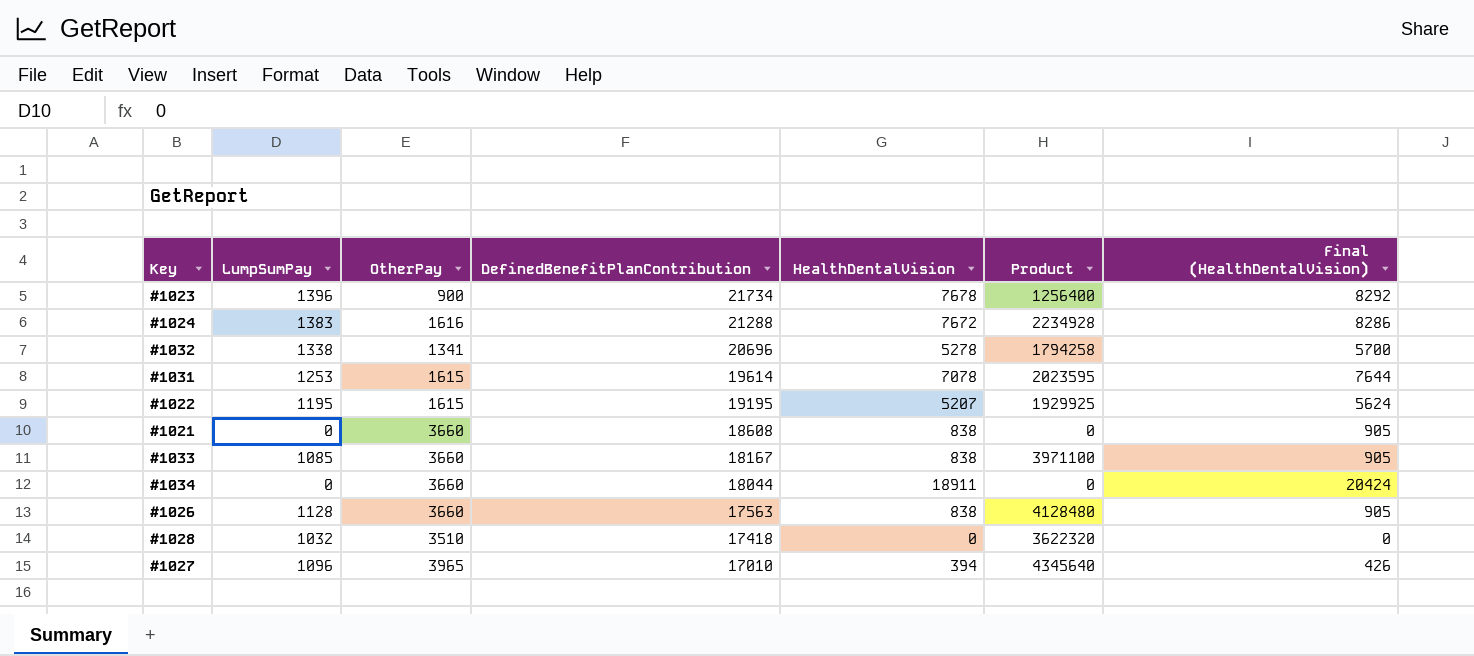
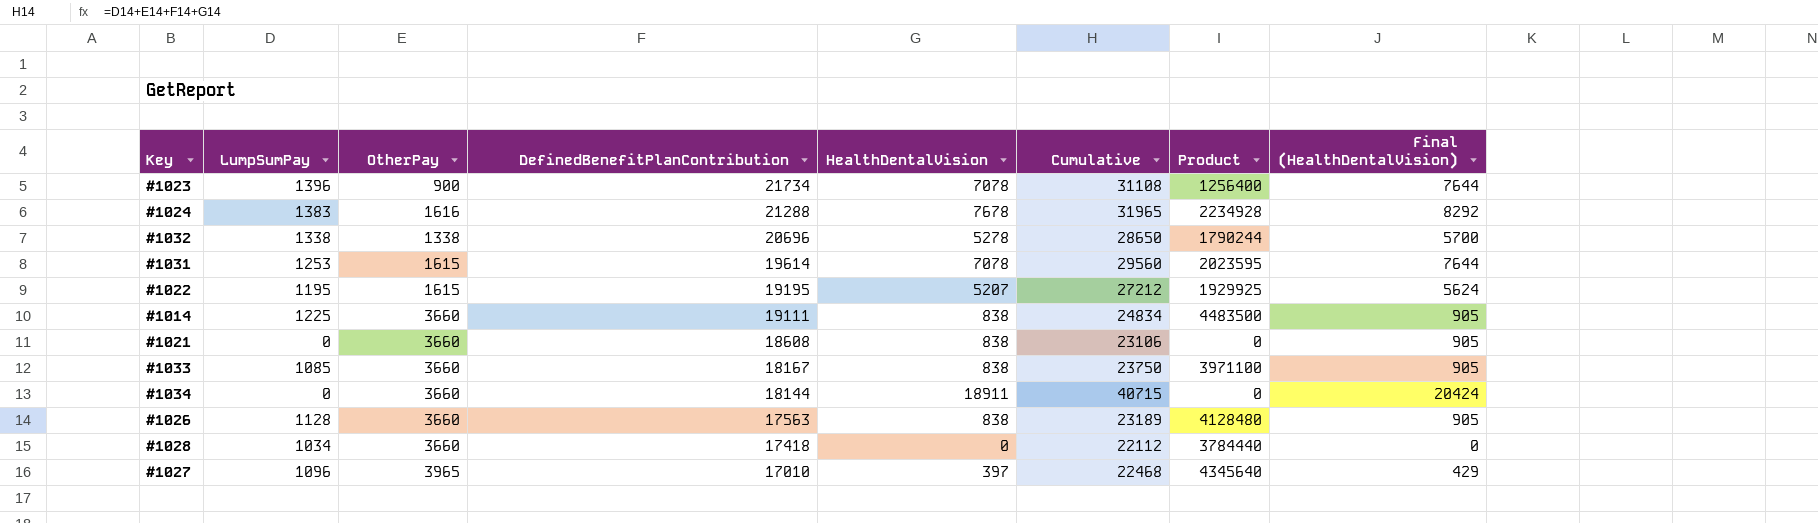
column Cumulative | formula: none -> [LumpSumPay] + [OtherPay] + [DefinedBenefitPlanContribution] + [HealthDentalVision]
#1023 | HealthDentalVision: 7678 -> 7078
#1023 | Final (HealthDentalVision): 8292 -> 7644
#1024 | HealthDentalVision: 7672 -> 7678
#1024 | Final (HealthDentalVision): 8286 -> 8292
#1032 | OtherPay: 1341 -> 1338
#1032 | Product: 1794258 -> 1790244
row #1014: none -> 1225 | 3660 | 19111 | 838 | 24834 | 4483500 | 905
#1034 | DefinedBenefitPlanContribution: 18044 -> 18144
#1028 | LumpSumPay: 1032 -> 1034
#1028 | OtherPay: 3510 -> 3660
#1028 | Product: 3622320 -> 3784440
#1027 | HealthDentalVision: 394 -> 397
#1027 | Final (HealthDentalVision): 426 -> 429

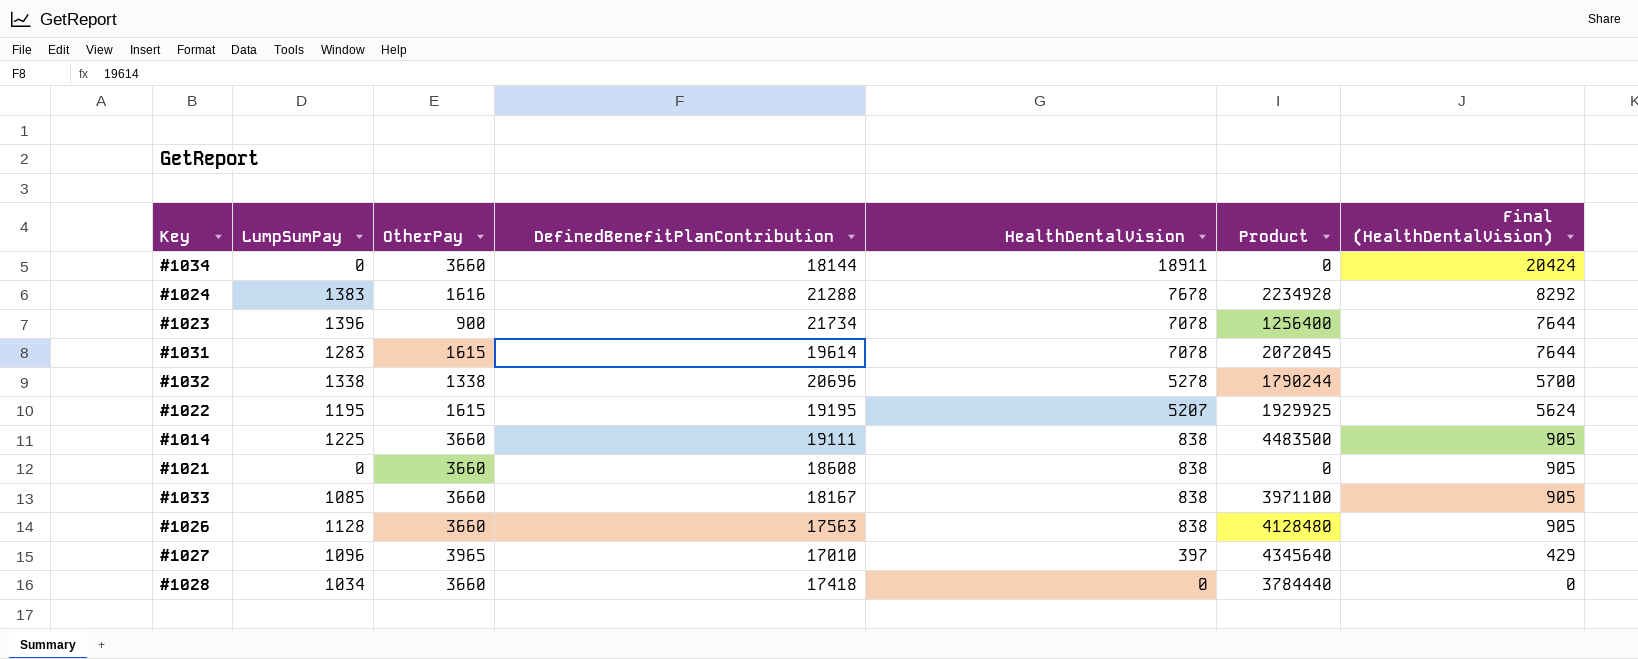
row order: DefinedBenefitPlanContribution descending -> HealthDentalVision descending
column Cumulative | formula: [LumpSumPay] + [OtherPay] + [DefinedBenefitPlanContribution] + [HealthDentalVision] -> none
#1031 | LumpSumPay: 1253 -> 1283
#1031 | Product: 2023595 -> 2072045

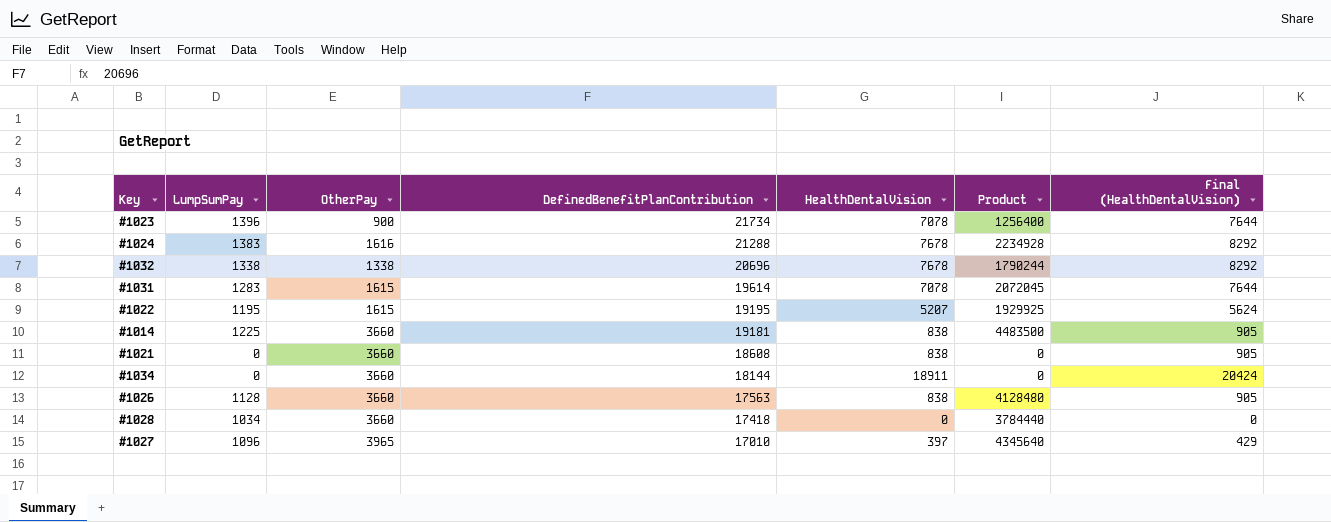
row order: HealthDentalVision descending -> DefinedBenefitPlanContribution descending
row #1033: 1085 | 3660 | 18167 | 838 | 3971100 | 905 -> none
#1032 | HealthDentalVision: 5278 -> 7678
#1032 | Final (HealthDentalVision): 5700 -> 8292
#1014 | DefinedBenefitPlanContribution: 19111 -> 19181

